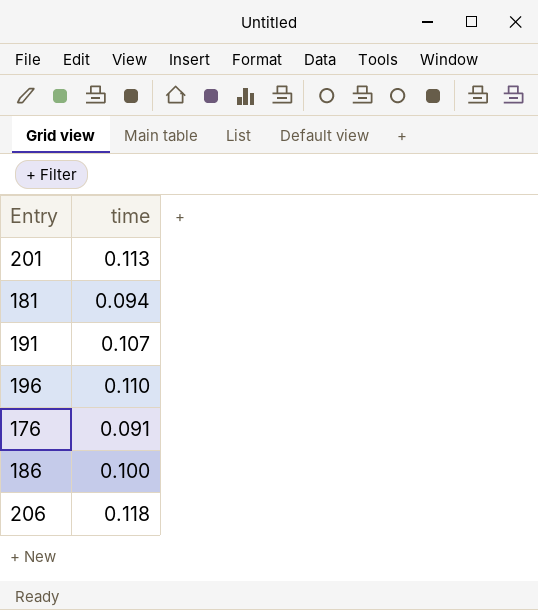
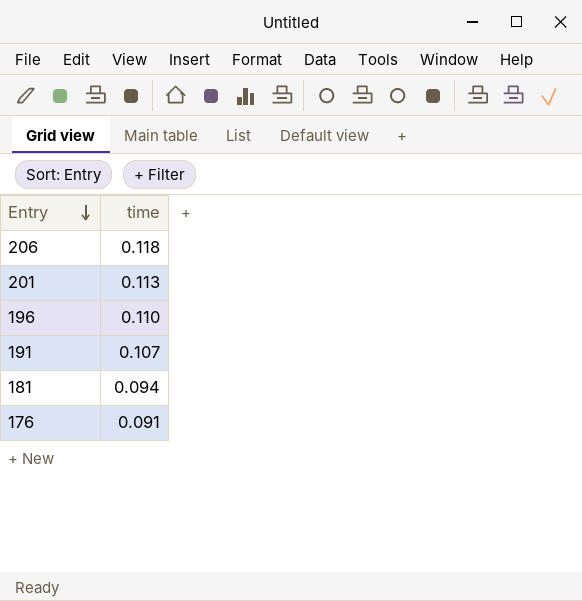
row order: none -> Entry descending
row 186: 0.100 -> none

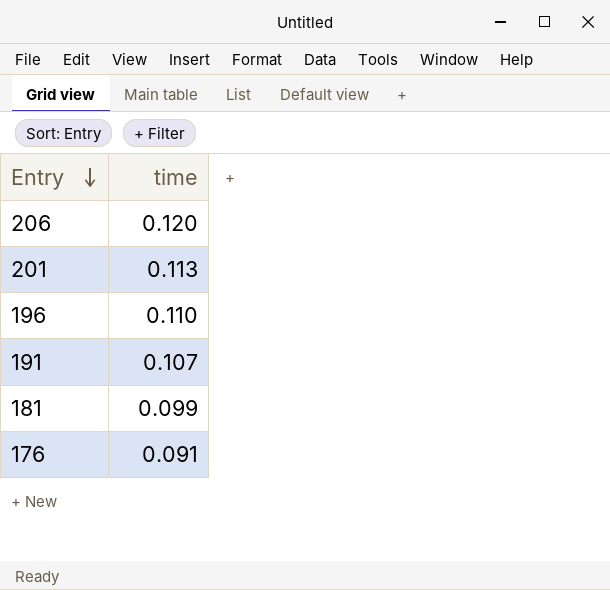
206 | time: 0.118 -> 0.120
181 | time: 0.094 -> 0.099

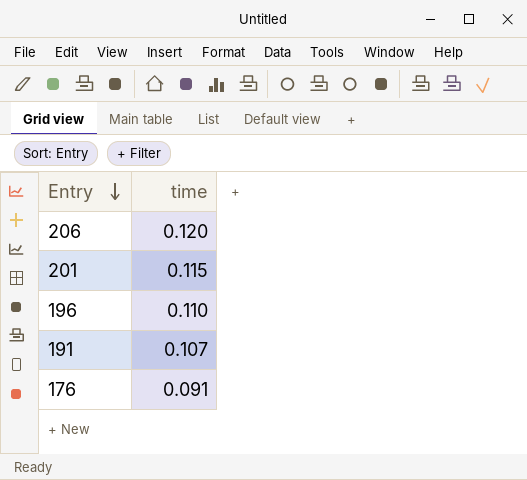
row 181: 0.099 -> none
201 | time: 0.113 -> 0.115

